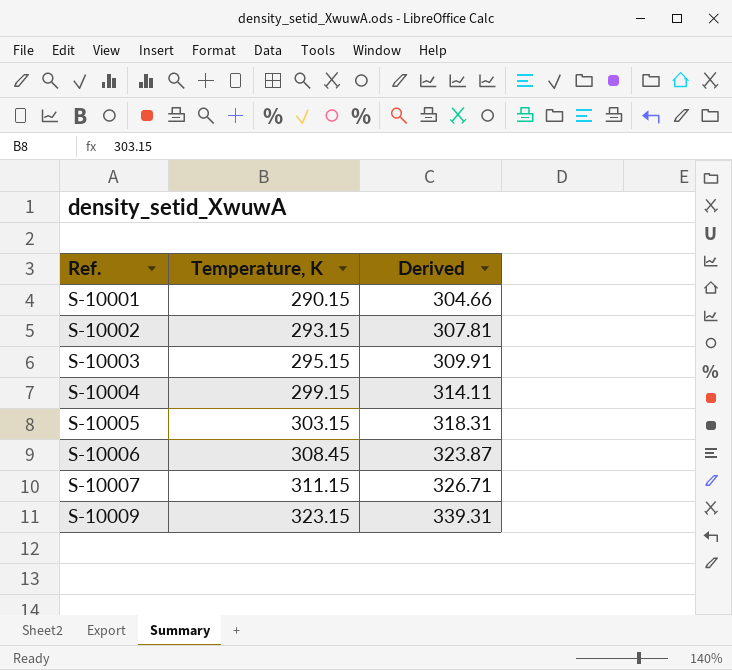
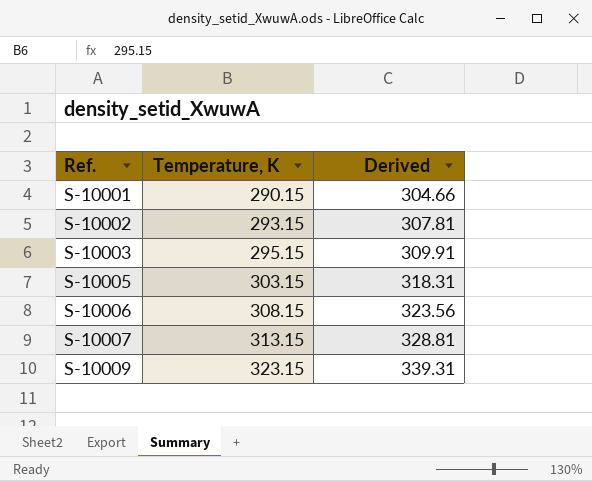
row S-10004: 299.15 | 314.11 -> none
S-10006 | Temperature, K: 308.45 -> 308.15
S-10006 | Derived: 323.87 -> 323.56
S-10007 | Temperature, K: 311.15 -> 313.15
S-10007 | Derived: 326.71 -> 328.81

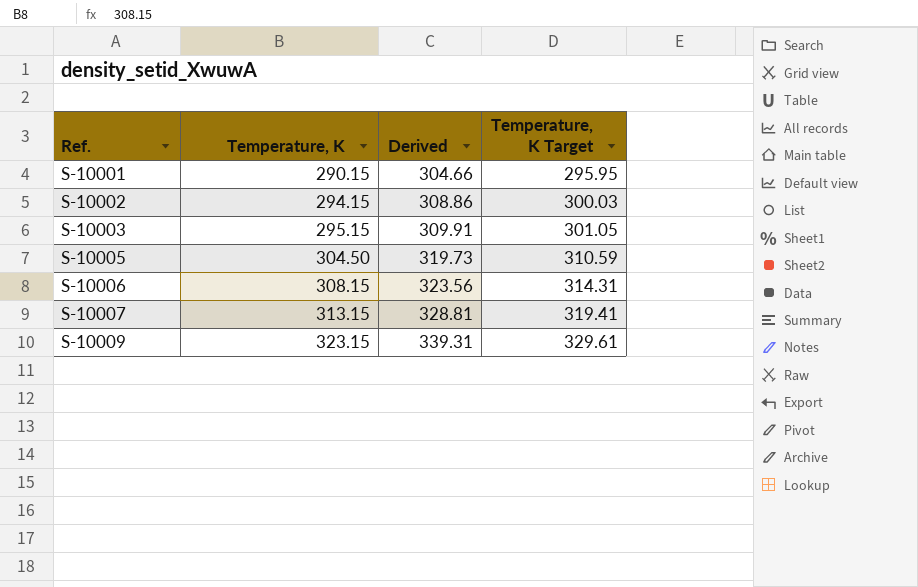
column Temperature, K Target | formula: none -> [Temperature, K] * 1.02
S-10002 | Temperature, K: 293.15 -> 294.15
S-10002 | Derived: 307.81 -> 308.86
S-10005 | Temperature, K: 303.15 -> 304.50
S-10005 | Derived: 318.31 -> 319.73

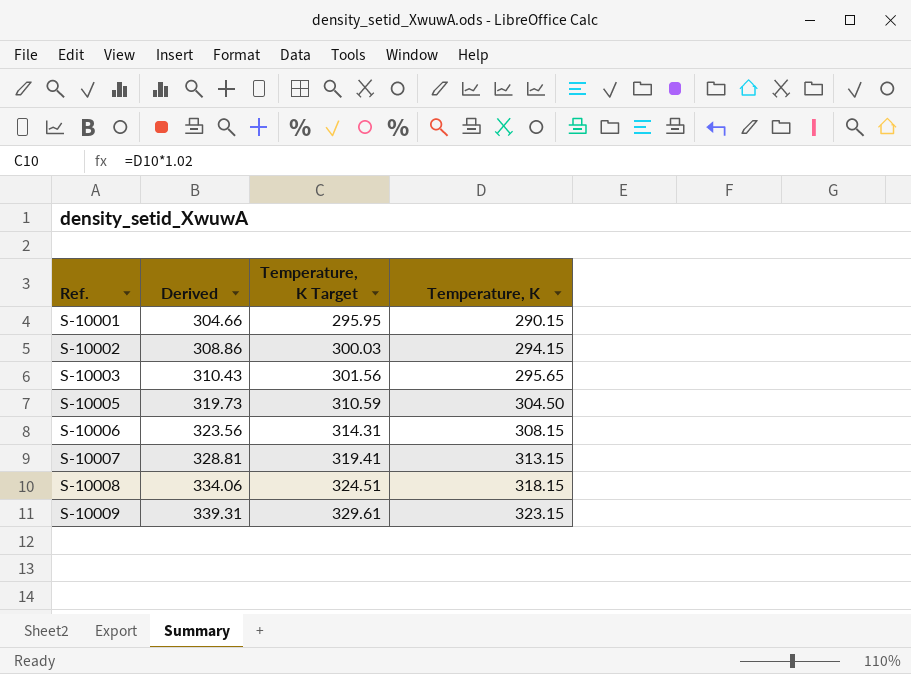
column Temperature, K | position: 2 -> 4
S-10003 | Derived: 309.91 -> 310.43
S-10003 | Temperature, K Target: 301.05 -> 301.56
S-10003 | Temperature, K: 295.15 -> 295.65
row S-10008: none -> 334.06 | 324.51 | 318.15

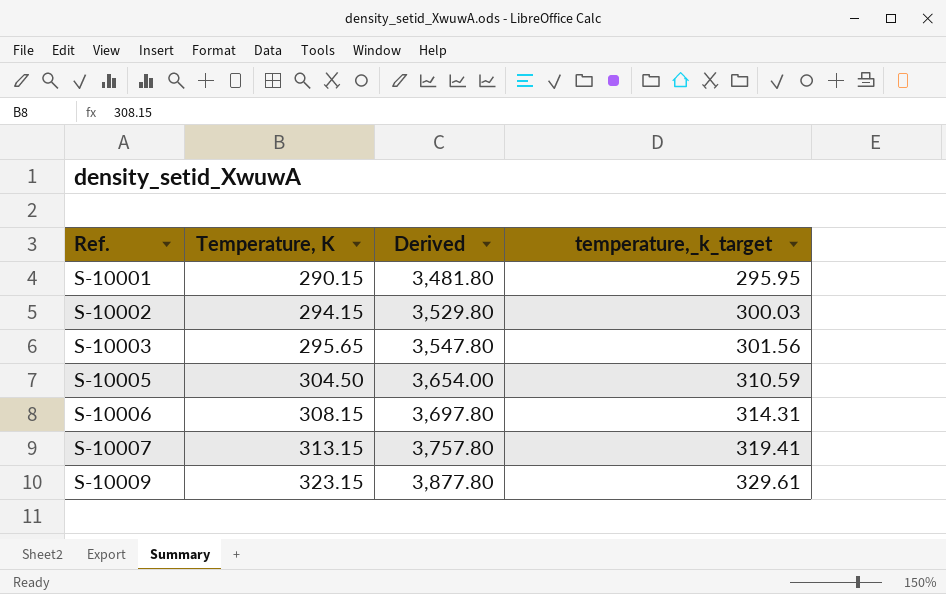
column Temperature, K | position: 4 -> 2
column Derived | formula: [Temperature, K] * 1.05 -> [Temperature, K] * 12
column name: Temperature, K Target -> temperature,_k_target
row S-10008: 334.06 | 324.51 | 318.15 -> none

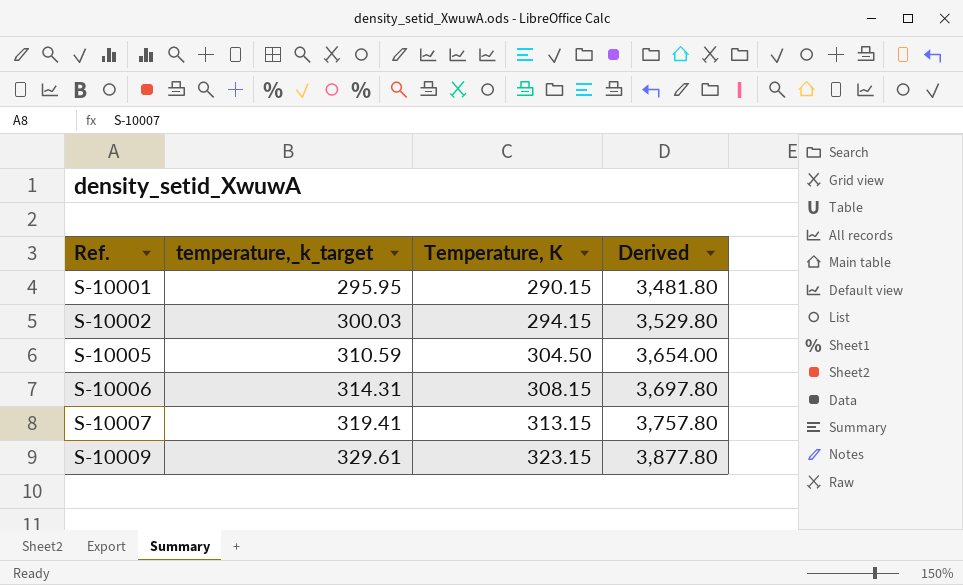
column temperature,_k_target | position: 4 -> 2
row S-10003: 295.65 | 3,547.80 | 301.56 -> none

